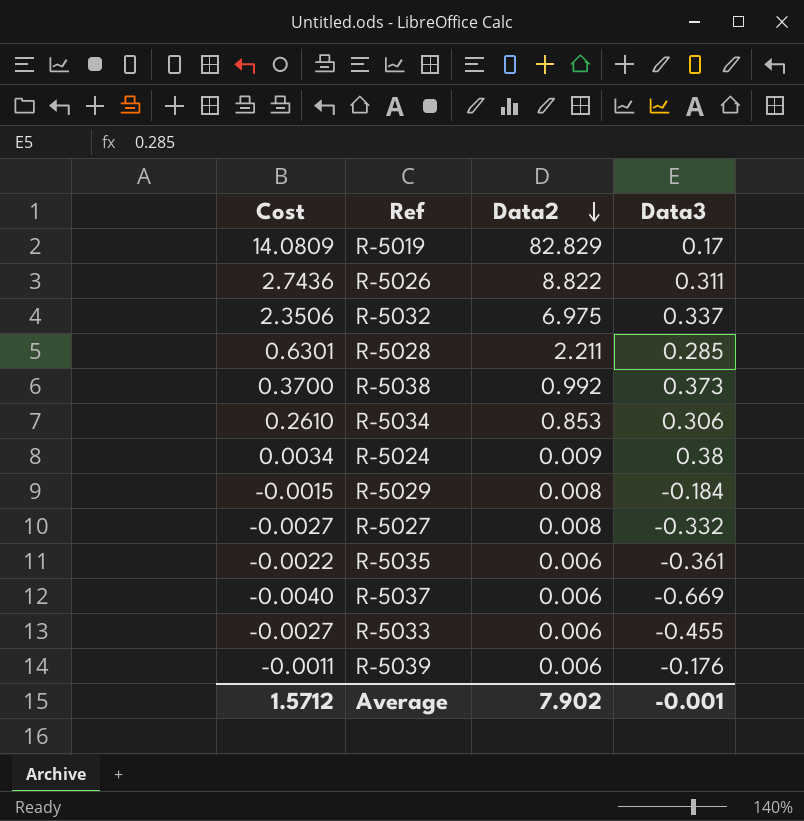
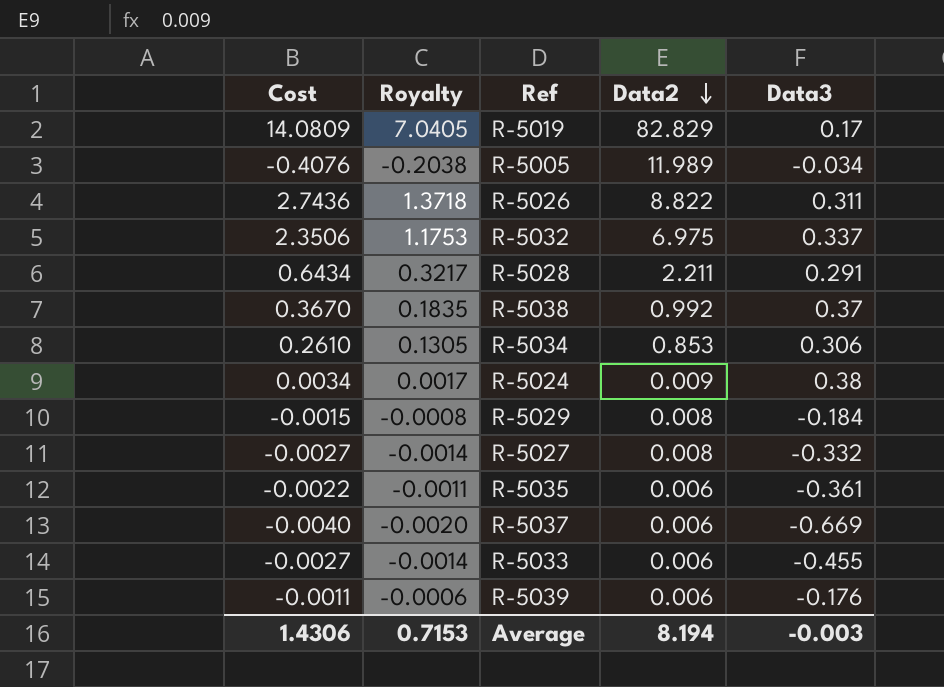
column Royalty | formula: none -> [Cost] * 0.5
row R-5005: none -> -0.4076 | -0.2038 | 11.989 | -0.034
R-5028 | Cost: 0.6301 -> 0.6434
R-5028 | Data3: 0.285 -> 0.291
R-5038 | Cost: 0.3700 -> 0.3670
R-5038 | Data3: 0.373 -> 0.37
Average | Cost: 1.5712 -> 1.4306
Average | Data2: 7.902 -> 8.194
Average | Data3: -0.001 -> -0.003

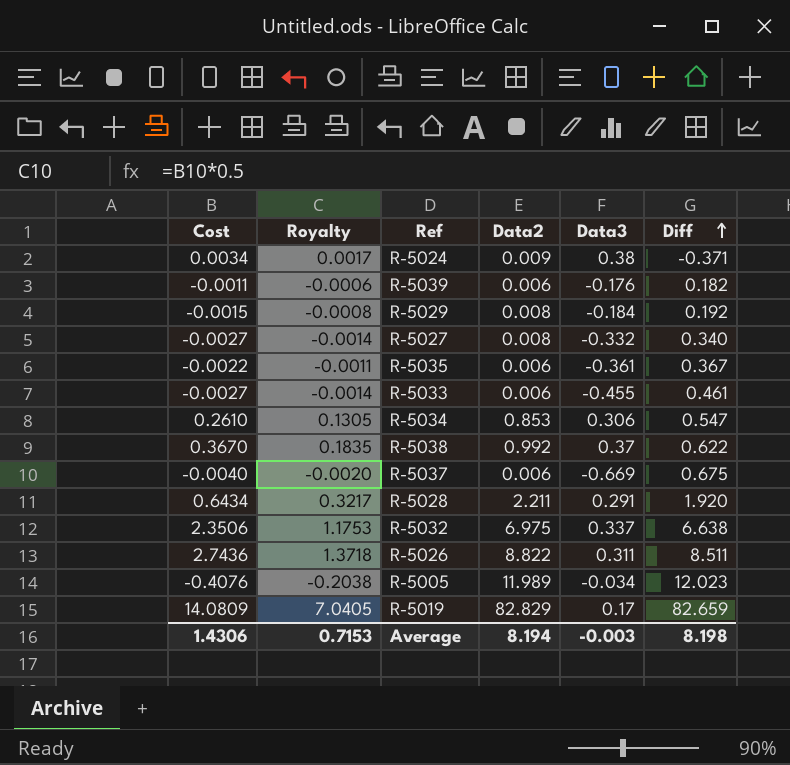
row order: Data2 descending -> Diff ascending
column Diff | formula: none -> [Data2] - [Data3]

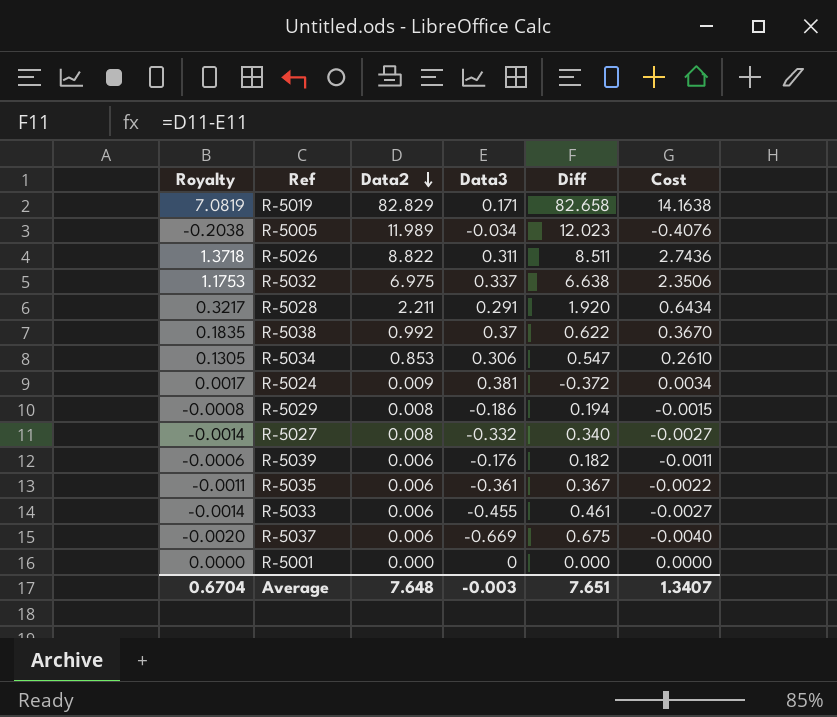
row order: Diff ascending -> Data2 descending
column Cost | position: 1 -> 6
R-5019 | Royalty: 7.0405 -> 7.0819
R-5019 | Data3: 0.17 -> 0.171
R-5019 | Diff: 82.659 -> 82.658
R-5019 | Cost: 14.0809 -> 14.1638
R-5024 | Data3: 0.38 -> 0.381
R-5024 | Diff: -0.371 -> -0.372
R-5029 | Data3: -0.184 -> -0.186
R-5029 | Diff: 0.192 -> 0.194
row R-5001: none -> 0.0000 | 0.000 | 0 | 0.000 | 0.0000
Average | Royalty: 0.7153 -> 0.6704
Average | Data2: 8.194 -> 7.648
Average | Diff: 8.198 -> 7.651
Average | Cost: 1.4306 -> 1.3407

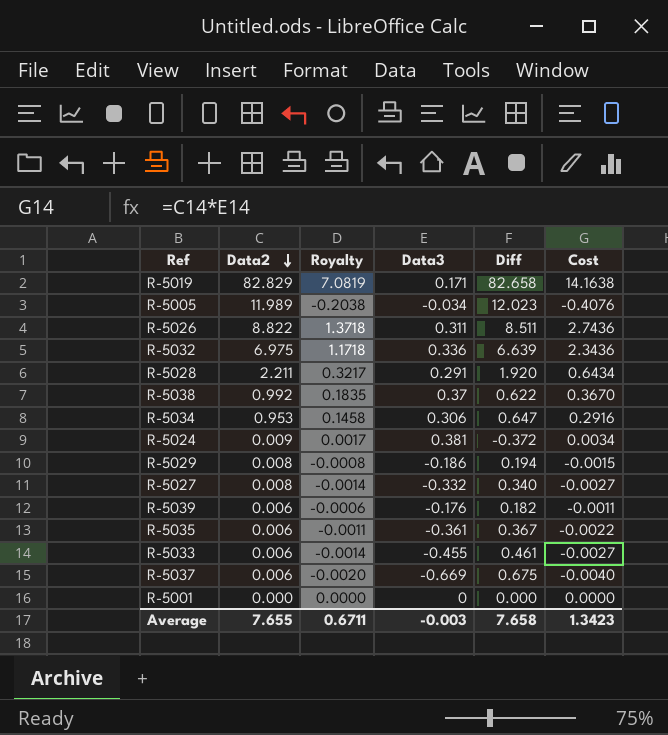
column Royalty | position: 1 -> 3
R-5032 | Royalty: 1.1753 -> 1.1718
R-5032 | Data3: 0.337 -> 0.336
R-5032 | Diff: 6.638 -> 6.639
R-5032 | Cost: 2.3506 -> 2.3436
R-5034 | Data2: 0.853 -> 0.953
R-5034 | Royalty: 0.1305 -> 0.1458
R-5034 | Diff: 0.547 -> 0.647
R-5034 | Cost: 0.2610 -> 0.2916
Average | Data2: 7.648 -> 7.655
Average | Royalty: 0.6704 -> 0.6711
Average | Diff: 7.651 -> 7.658
Average | Cost: 1.3407 -> 1.3423

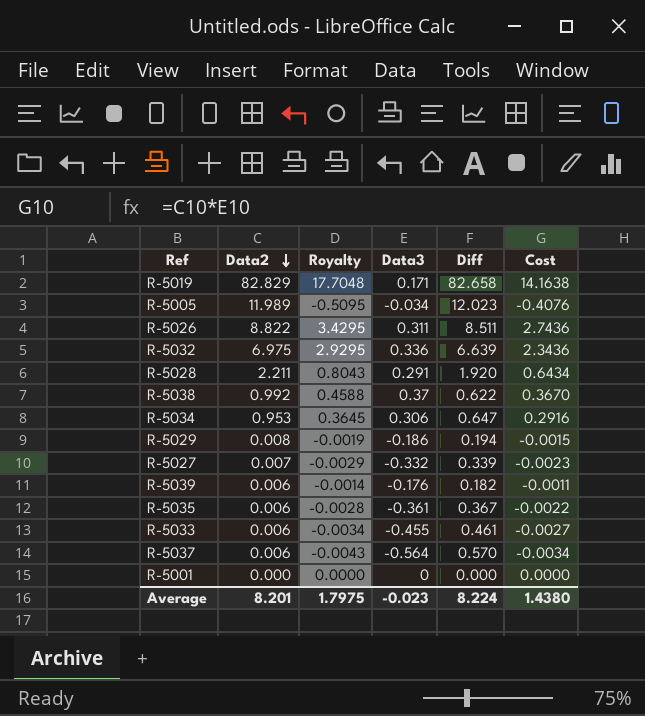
column Royalty | formula: [Cost] * 0.5 -> [Cost] * 1.25
row R-5024: 0.009 | 0.0017 | 0.381 | -0.372 | 0.0034 -> none
R-5027 | Data2: 0.008 -> 0.007
R-5027 | Diff: 0.340 -> 0.339
R-5027 | Cost: -0.0027 -> -0.0023
R-5037 | Data3: -0.669 -> -0.564
R-5037 | Diff: 0.675 -> 0.570
R-5037 | Cost: -0.0040 -> -0.0034
Average | Data2: 7.655 -> 8.201
Average | Royalty: 0.6711 -> 1.7975
Average | Data3: -0.003 -> -0.023
Average | Diff: 7.658 -> 8.224
Average | Cost: 1.3423 -> 1.4380

